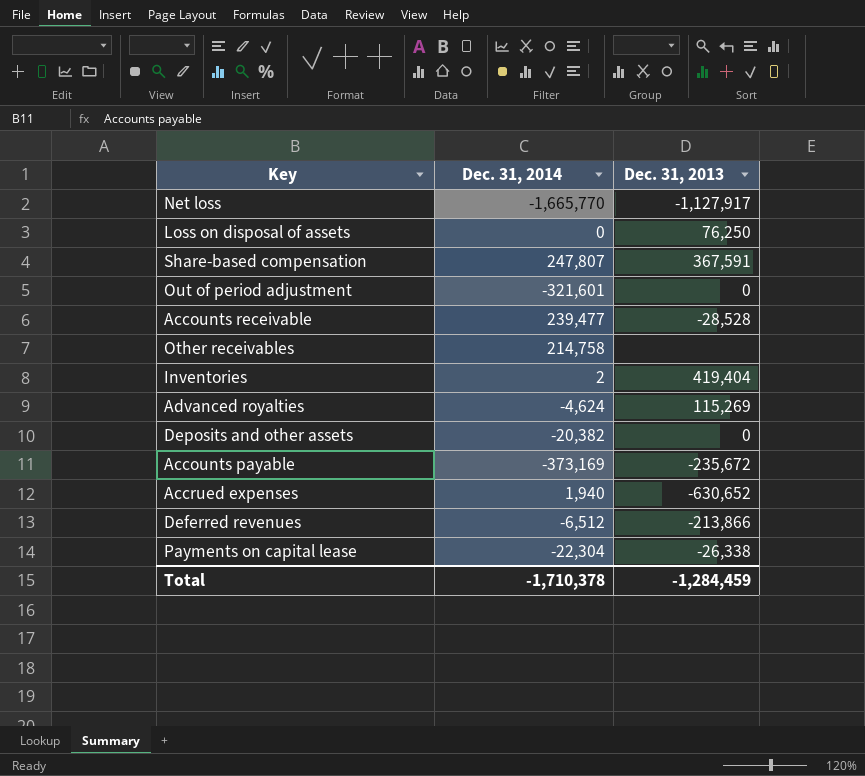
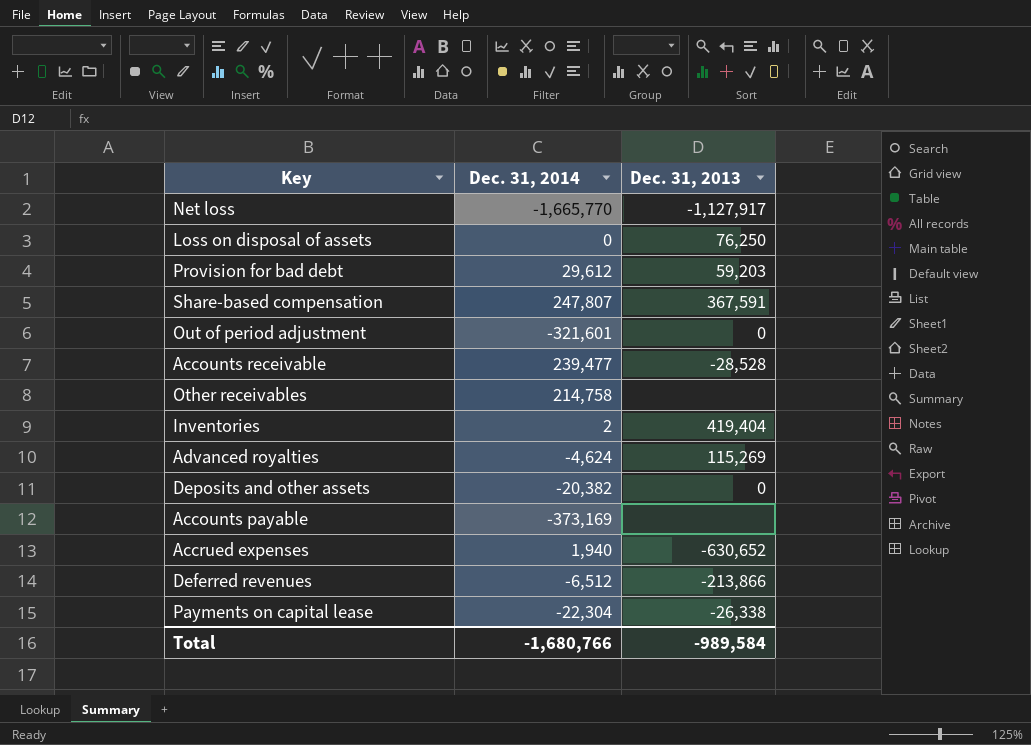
row Provision for bad debt: none -> 29,612 | 59,203
Accounts payable | Dec. 31, 2013: -235,672 -> none
Total | Dec. 31, 2014: -1,710,378 -> -1,680,766
Total | Dec. 31, 2013: -1,284,459 -> -989,584

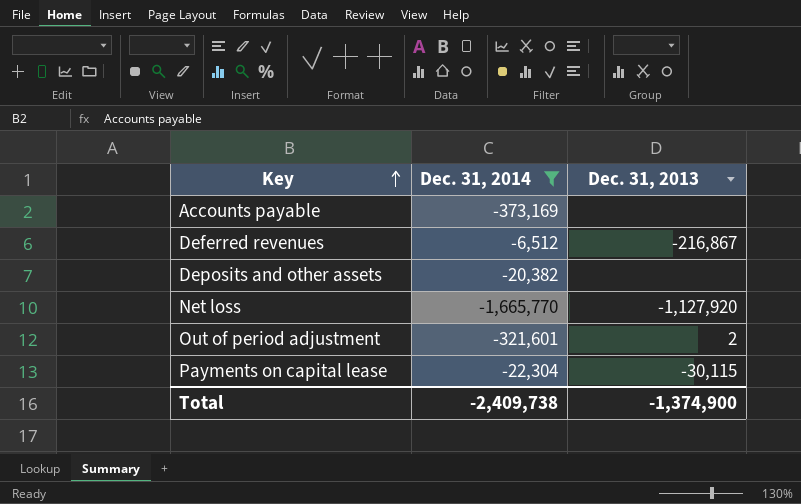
filter: none -> Dec. 31, 2014 <= -6,512
row order: none -> Key ascending
Deferred revenues | Dec. 31, 2013: -213,866 -> -216,867
Deposits and other assets | Dec. 31, 2013: 0 -> none
Net loss | Dec. 31, 2013: -1,127,917 -> -1,127,920
Out of period adjustment | Dec. 31, 2013: 0 -> 2
Payments on capital lease | Dec. 31, 2013: -26,338 -> -30,115
Total | Dec. 31, 2014: -1,680,766 -> -2,409,738
Total | Dec. 31, 2013: -989,584 -> -1,374,900

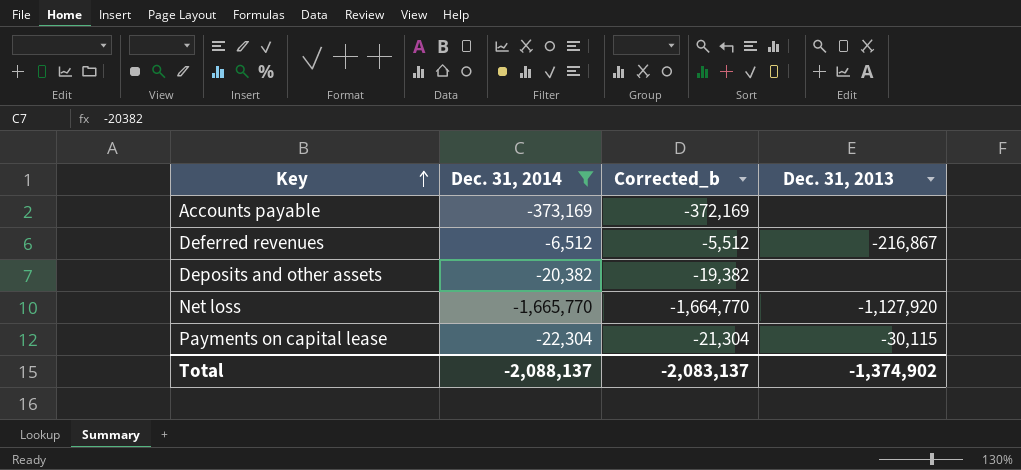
column Corrected_b | formula: none -> [Dec. 31, 2014] + 1000
row Out of period adjustment: -321,601 | 2 -> none
Total | Dec. 31, 2014: -2,409,738 -> -2,088,137
Total | Dec. 31, 2013: -1,374,900 -> -1,374,902

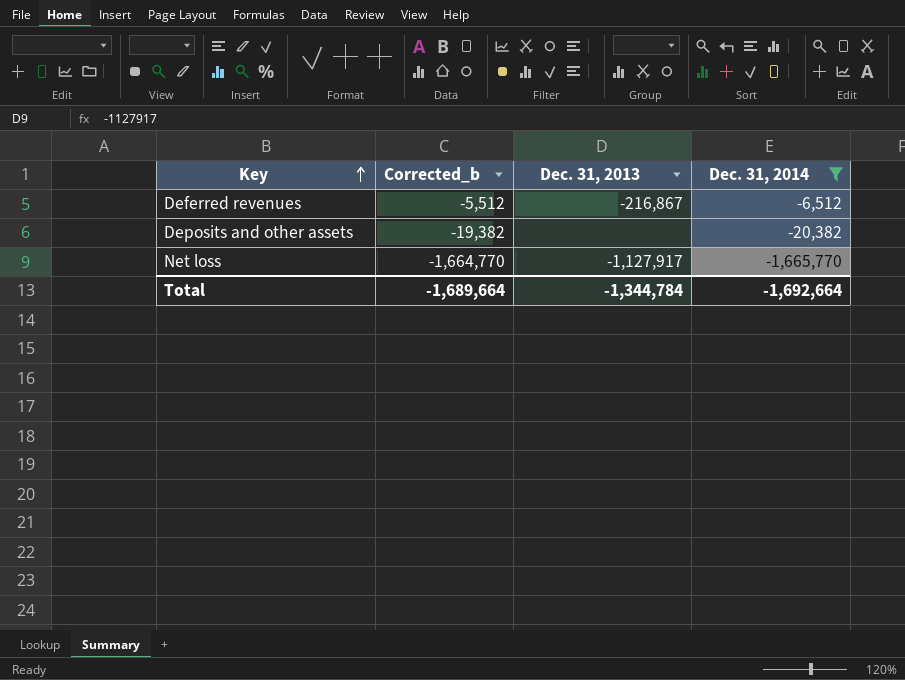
column Dec. 31, 2014 | position: 2 -> 4
row Accounts payable: -373,169 | -372,169 | none -> none
row Payments on capital lease: -22,304 | -21,304 | -30,115 -> none
Net loss | Dec. 31, 2013: -1,127,920 -> -1,127,917
Total | Corrected_b: -2,083,137 -> -1,689,664
Total | Dec. 31, 2013: -1,374,902 -> -1,344,784
Total | Dec. 31, 2014: -2,088,137 -> -1,692,664

